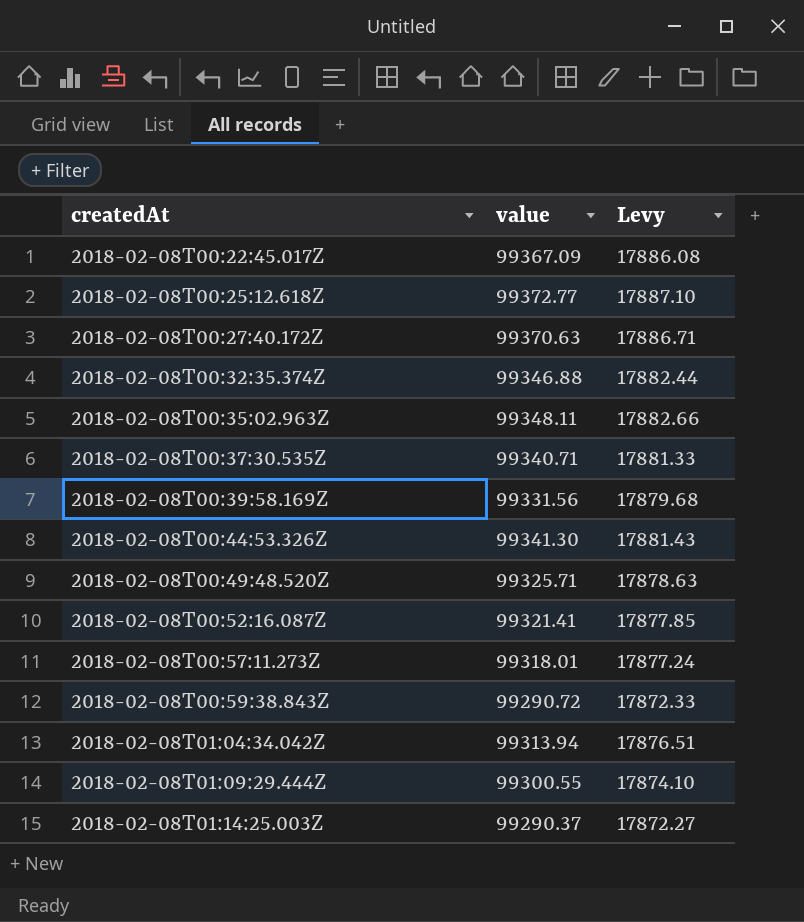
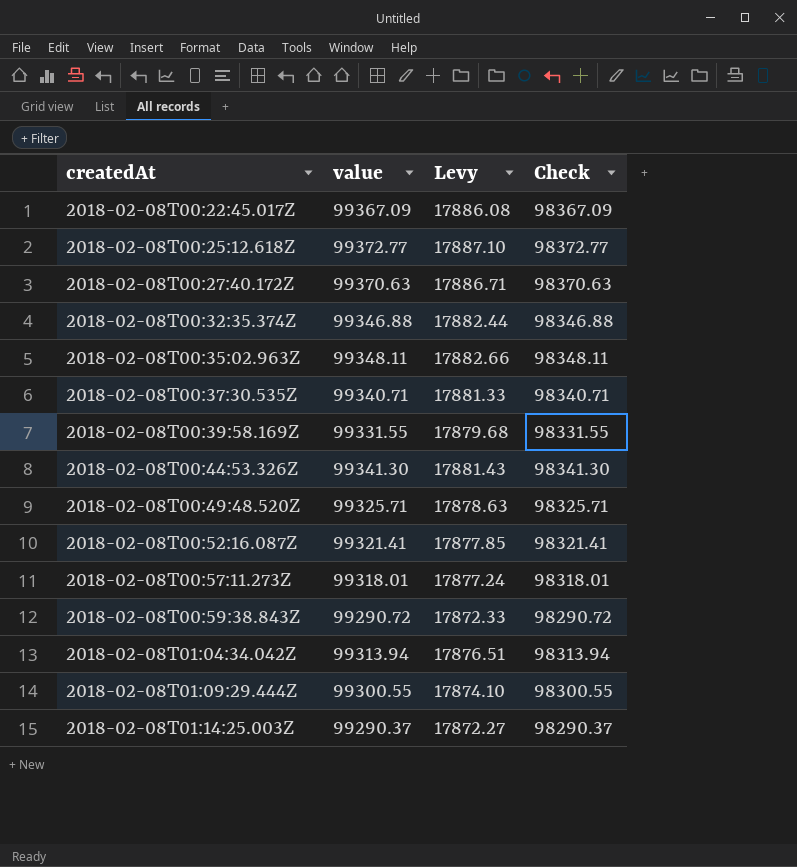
column Check | formula: none -> [value] - 1000
2018-02-08T00:39:58.169Z | value: 99331.56 -> 99331.55

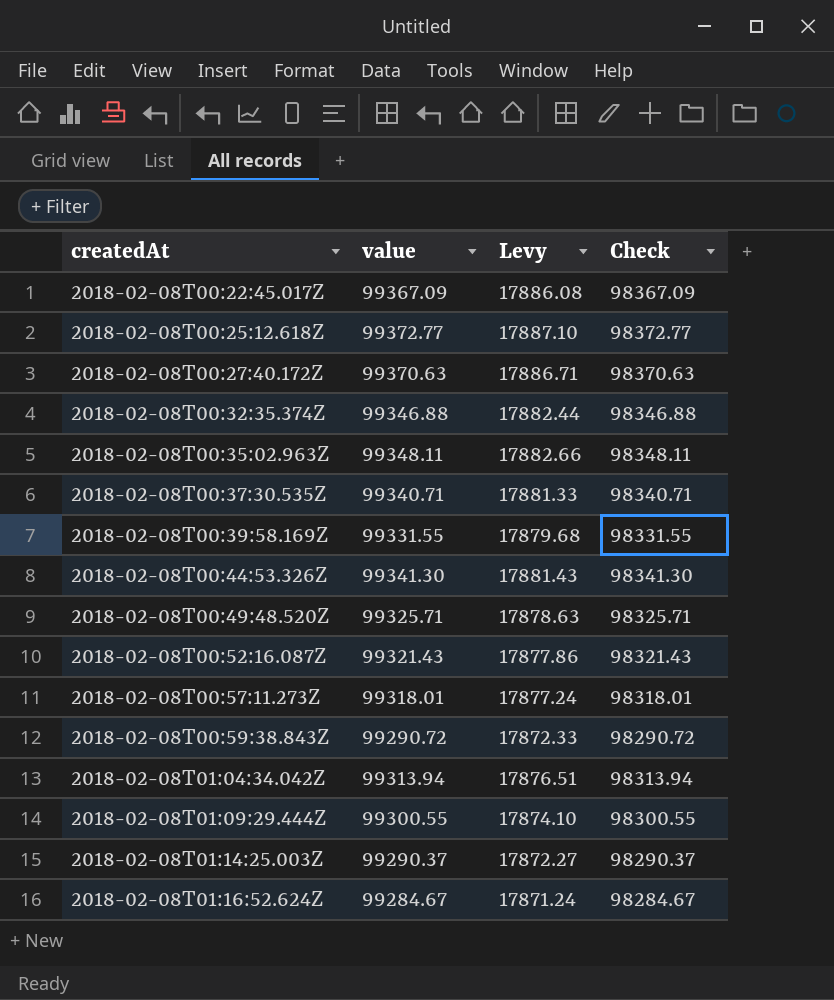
2018-02-08T00:52:16.087Z | value: 99321.41 -> 99321.43
2018-02-08T00:52:16.087Z | Levy: 17877.85 -> 17877.86
2018-02-08T00:52:16.087Z | Check: 98321.41 -> 98321.43
row 2018-02-08T01:16:52.624Z: none -> 99284.67 | 17871.24 | 98284.67

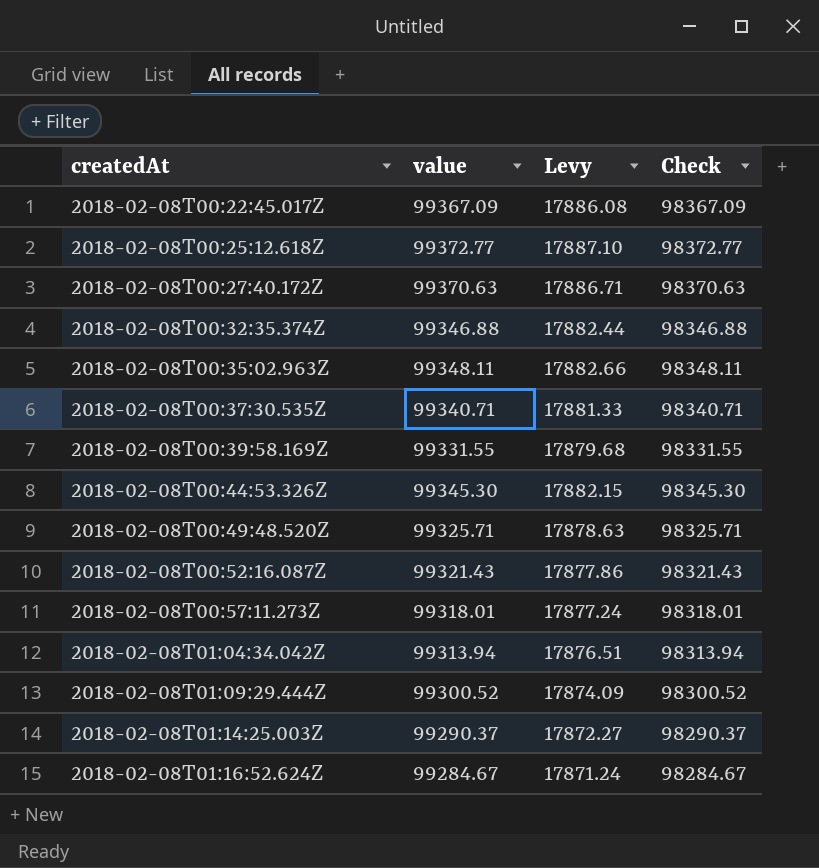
row 2018-02-08T00:59:38.843Z: 99290.72 | 17872.33 | 98290.72 -> none
2018-02-08T00:44:53.326Z | value: 99341.30 -> 99345.30
2018-02-08T00:44:53.326Z | Levy: 17881.43 -> 17882.15
2018-02-08T00:44:53.326Z | Check: 98341.30 -> 98345.30
2018-02-08T01:09:29.444Z | value: 99300.55 -> 99300.52
2018-02-08T01:09:29.444Z | Levy: 17874.10 -> 17874.09
2018-02-08T01:09:29.444Z | Check: 98300.55 -> 98300.52

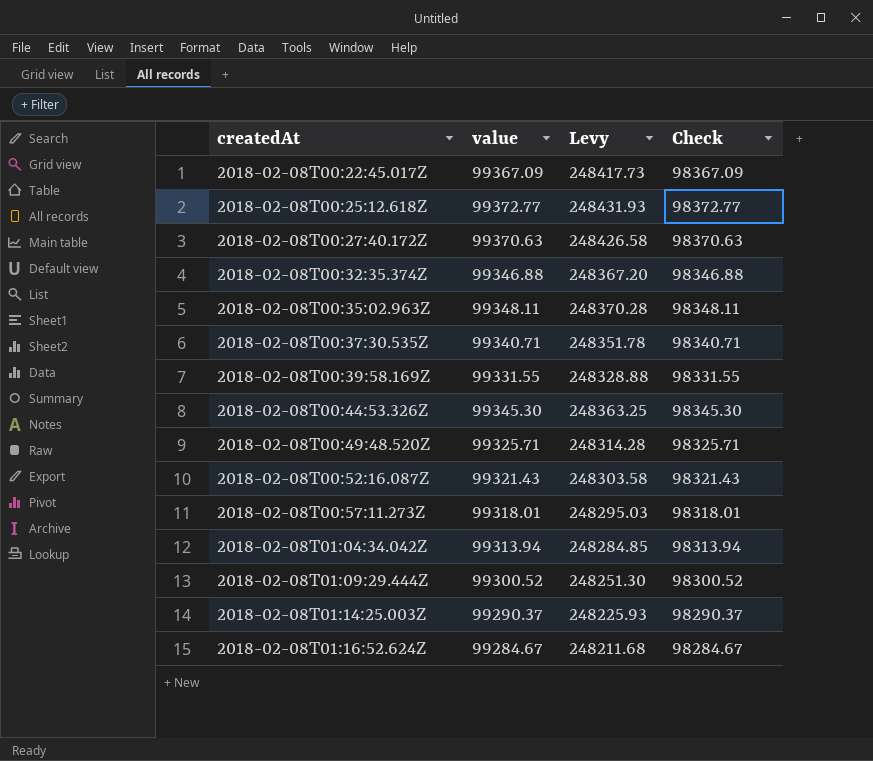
column Levy | formula: [value] * 0.18 -> [value] * 2.5

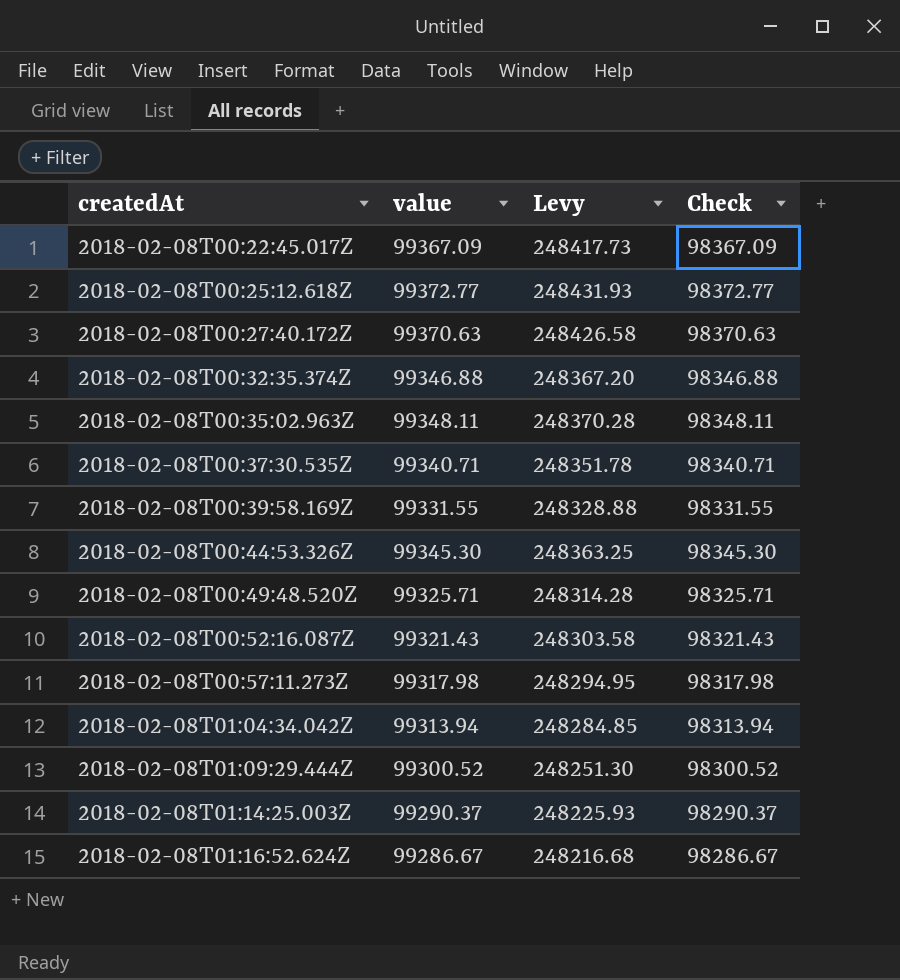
2018-02-08T00:57:11.273Z | value: 99318.01 -> 99317.98
2018-02-08T00:57:11.273Z | Levy: 248295.03 -> 248294.95
2018-02-08T00:57:11.273Z | Check: 98318.01 -> 98317.98
2018-02-08T01:16:52.624Z | value: 99284.67 -> 99286.67
2018-02-08T01:16:52.624Z | Levy: 248211.68 -> 248216.68
2018-02-08T01:16:52.624Z | Check: 98284.67 -> 98286.67

